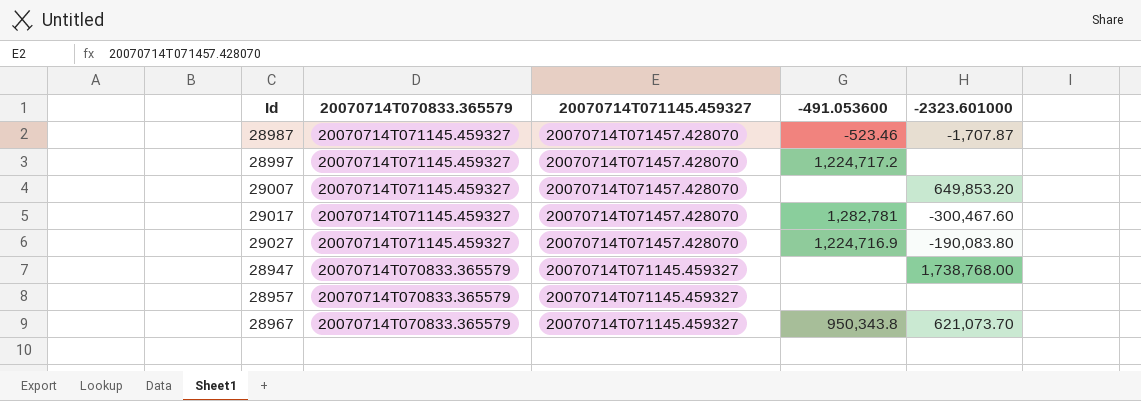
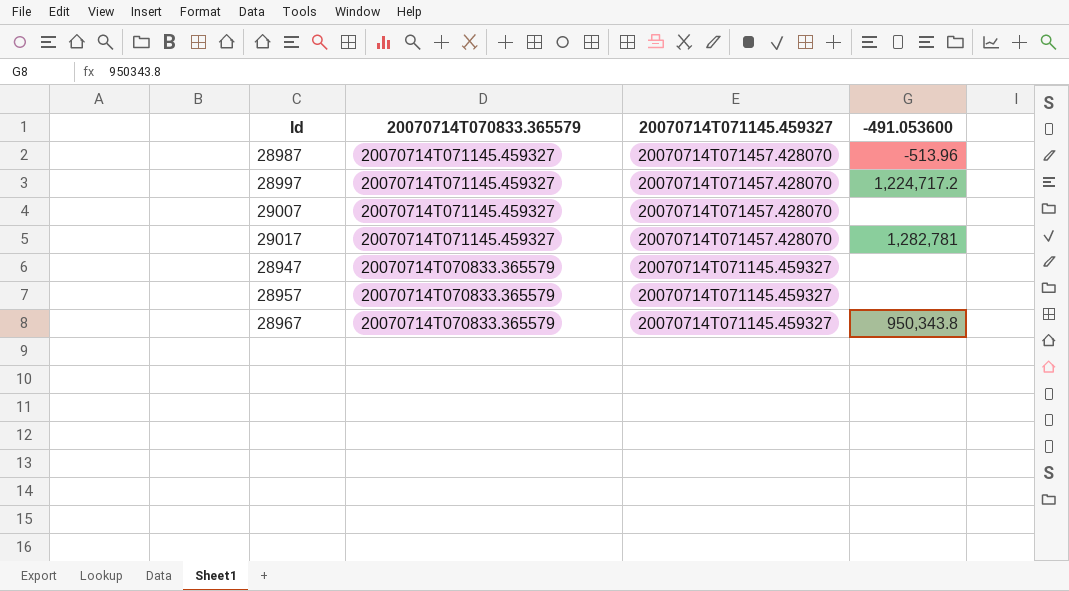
column -2323.601000 | position: 5 -> none
row 29027: 20070714T071145.459327 | 20070714T071457.428070 | 1,224,716.9 | -190,083.80 -> none
28987 | -491.053600: -523.46 -> -513.96

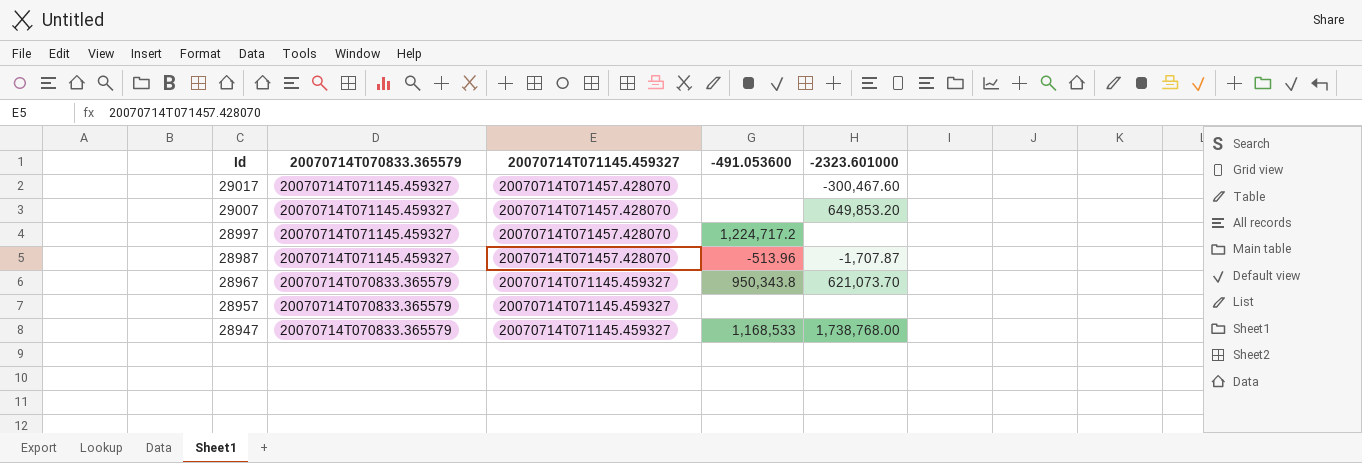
row order: 20070714T070833.365579 descending -> Id descending
column -2323.601000 | position: none -> 5
29017 | -491.053600: 1,282,781 -> none
28947 | -491.053600: none -> 1,168,533

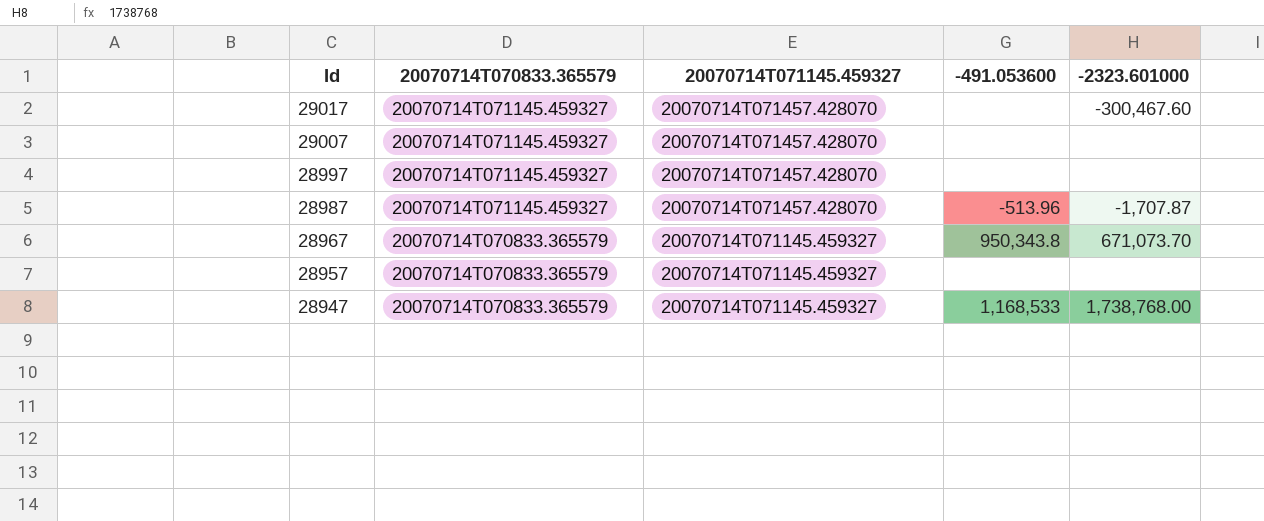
29007 | -2323.601000: 649,853.20 -> none
28997 | -491.053600: 1,224,717.2 -> none
28967 | -2323.601000: 621,073.70 -> 671,073.70

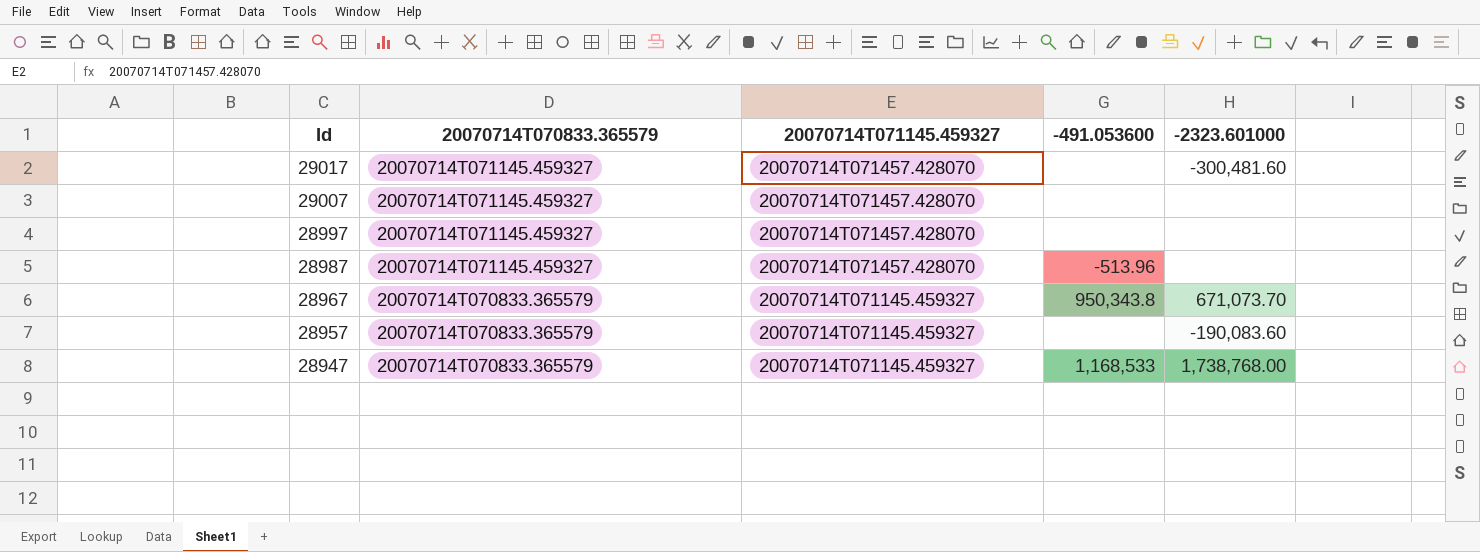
29017 | -2323.601000: -300,467.60 -> -300,481.60
28987 | -2323.601000: -1,707.87 -> none
28957 | -2323.601000: none -> -190,083.60

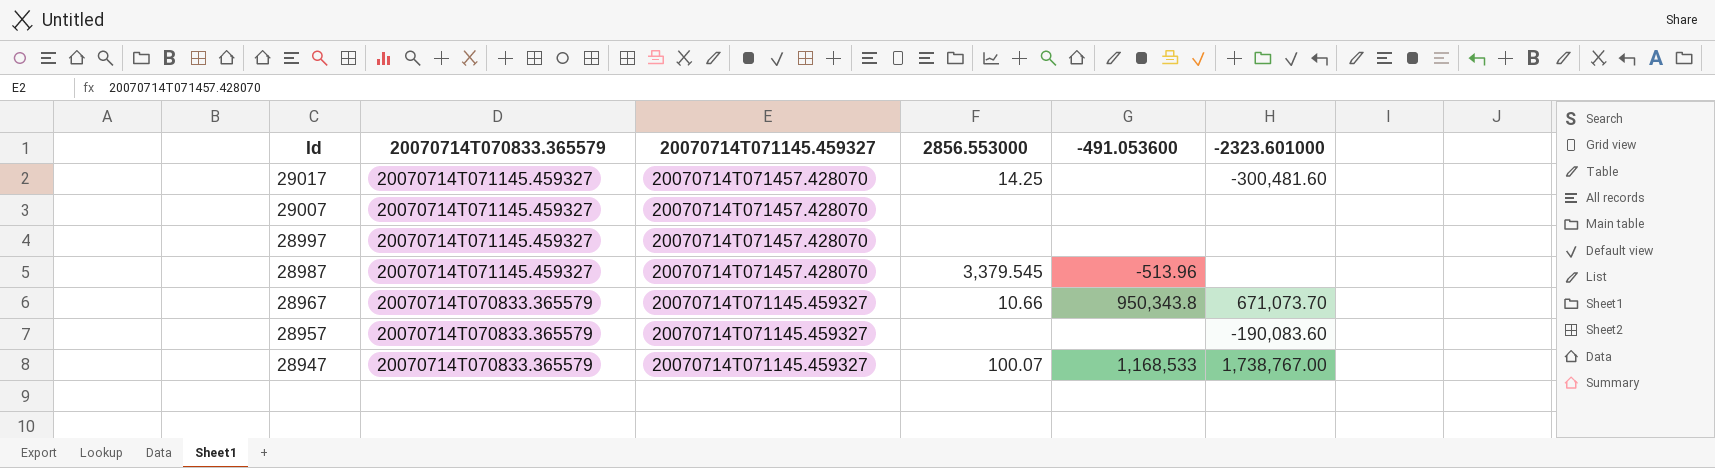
column 2856.553000 | position: none -> 4
28947 | -2323.601000: 1,738,768.00 -> 1,738,767.00

